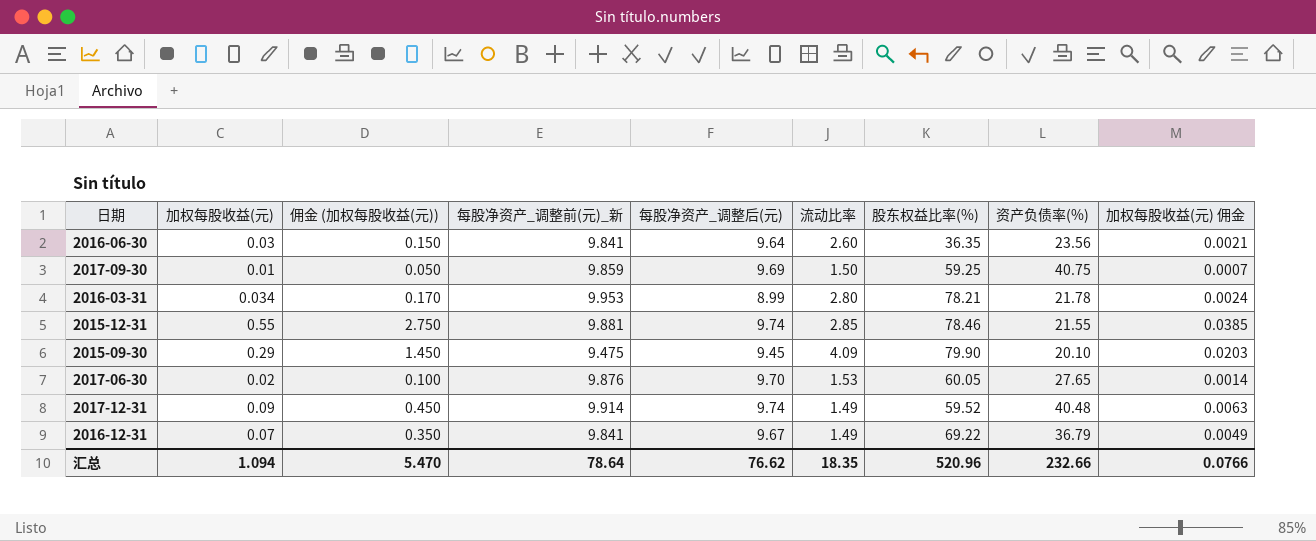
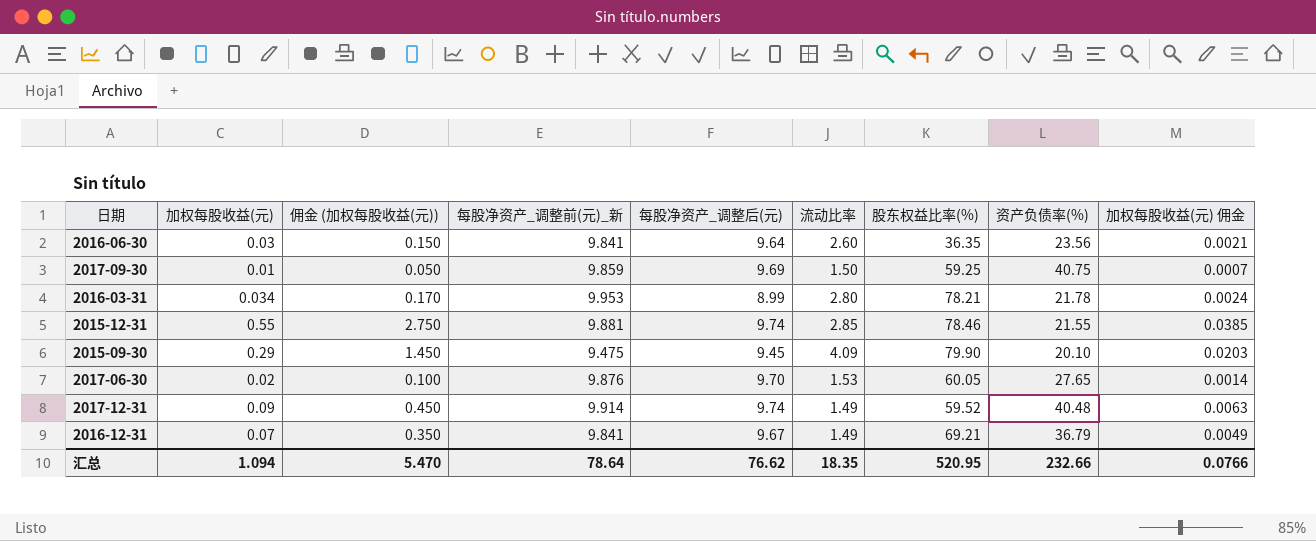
2016-12-31 | 股东权益比率(%): 69.22 -> 69.21
汇总 | 股东权益比率(%): 520.96 -> 520.95

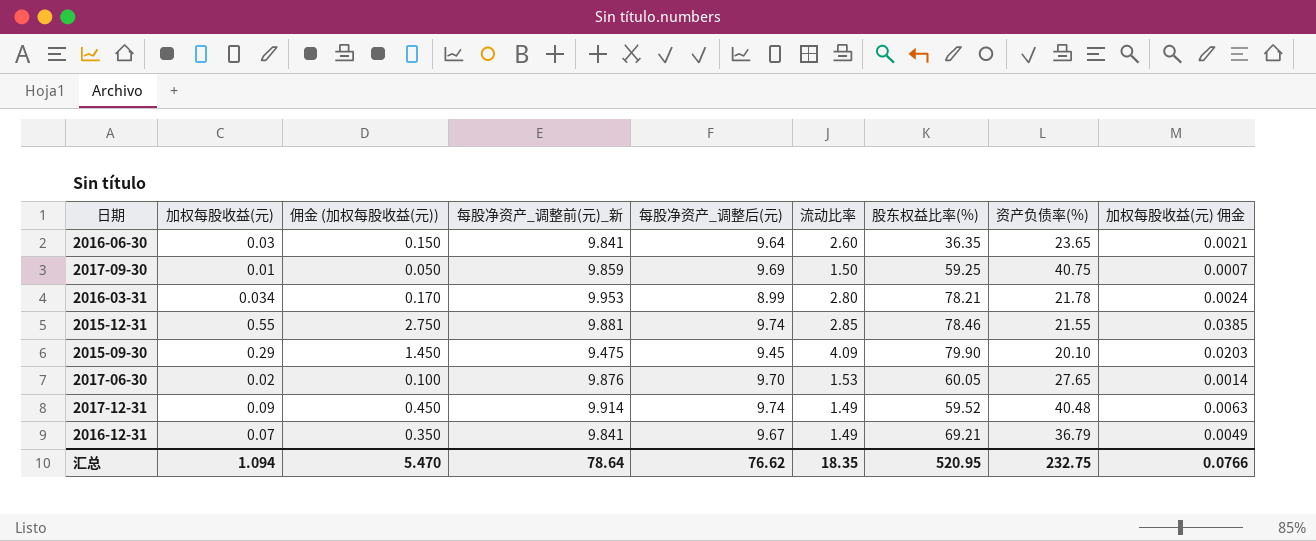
2016-06-30 | 资产负债率(%): 23.56 -> 23.65
汇总 | 资产负债率(%): 232.66 -> 232.75

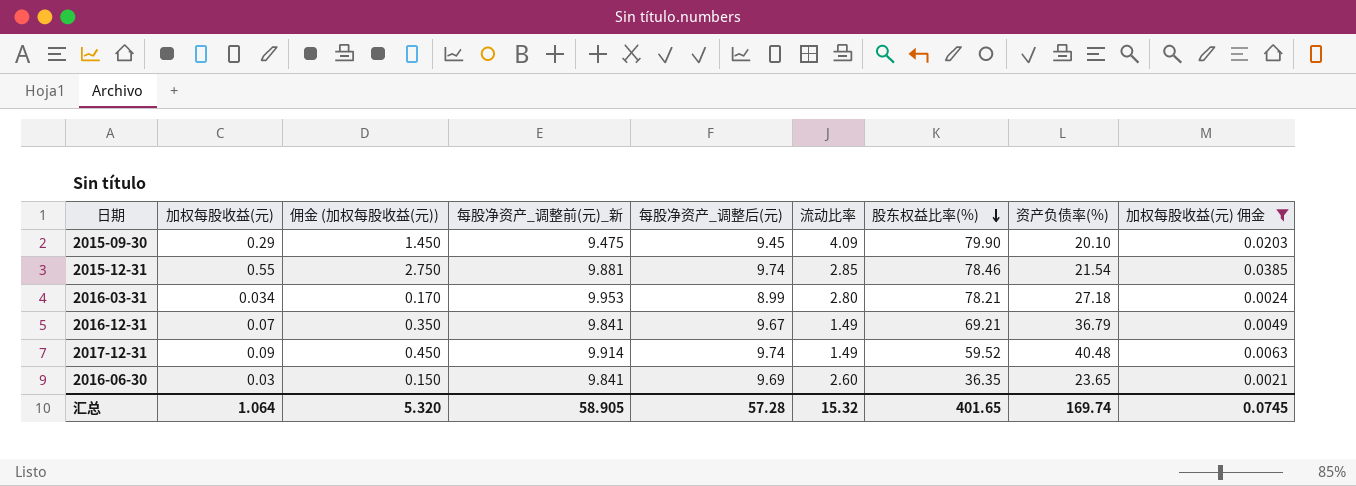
filter: none -> 加权每股收益(元) 佣金 >= 0.0021
row order: none -> 股东权益比率(%) descending
2015-12-31 | 资产负债率(%): 21.55 -> 21.54
2016-03-31 | 资产负债率(%): 21.78 -> 27.18
2016-06-30 | 每股净资产_调整后(元): 9.64 -> 9.69
汇总 | 加权每股收益(元): 1.094 -> 1.064
汇总 | 佣金 (加权每股收益(元)): 5.470 -> 5.320
汇总 | 每股净资产_调整前(元)_新: 78.64 -> 58.905
汇总 | 每股净资产_调整后(元): 76.62 -> 57.28
汇总 | 流动比率: 18.35 -> 15.32
汇总 | 股东权益比率(%): 520.95 -> 401.65
汇总 | 资产负债率(%): 232.75 -> 169.74
汇总 | 加权每股收益(元) 佣金: 0.0766 -> 0.0745

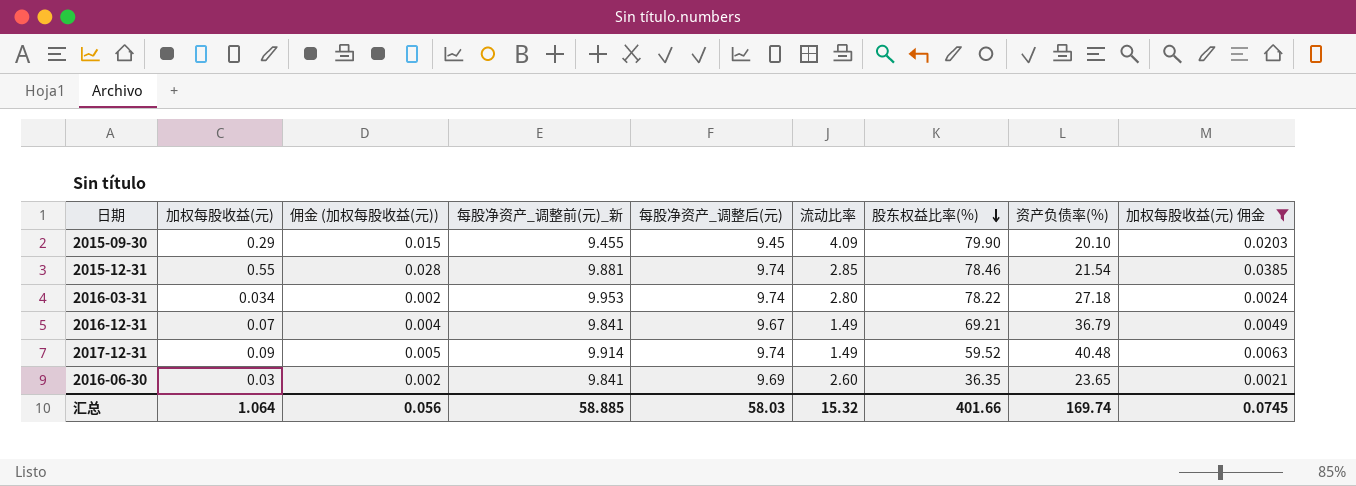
column 佣金 (加权每股收益(元)) | formula: [加权每股收益(元)] * 5 -> [加权每股收益(元)] * 0.05
2015-09-30 | 每股净资产_调整前(元)_新: 9.475 -> 9.455
2016-03-31 | 每股净资产_调整后(元): 8.99 -> 9.74
2016-03-31 | 股东权益比率(%): 78.21 -> 78.22
汇总 | 佣金 (加权每股收益(元)): 5.320 -> 0.056
汇总 | 每股净资产_调整前(元)_新: 58.905 -> 58.885
汇总 | 每股净资产_调整后(元): 57.28 -> 58.03
汇总 | 股东权益比率(%): 401.65 -> 401.66

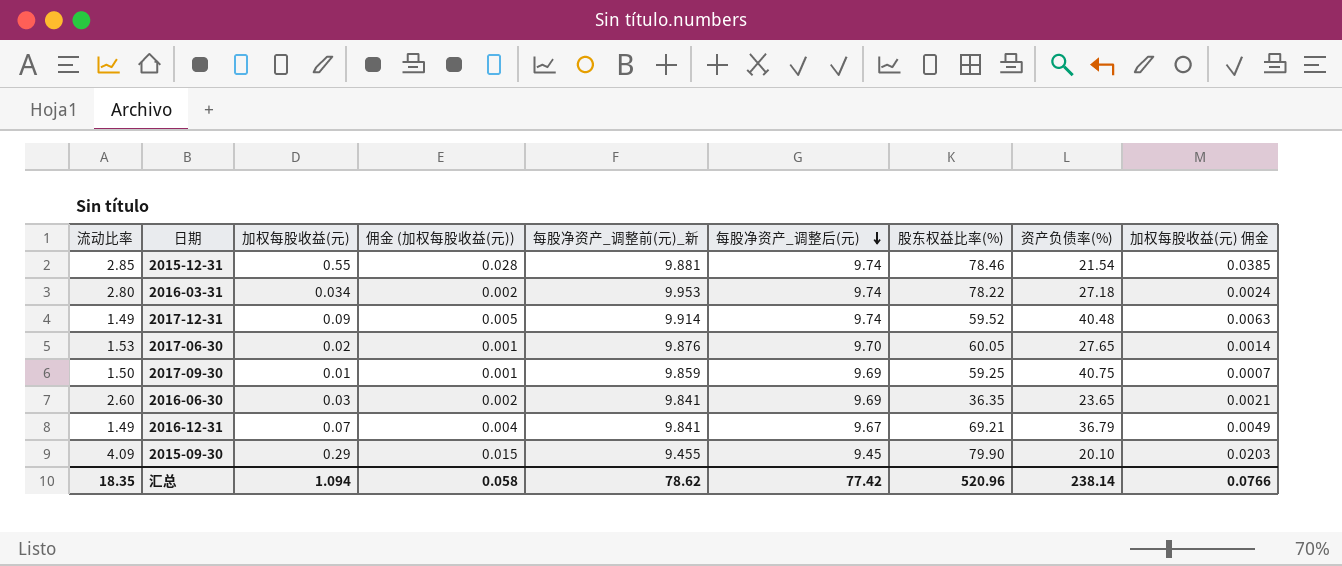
filter: 加权每股收益(元) 佣金 >= 0.0021 -> none
row order: 股东权益比率(%) descending -> 每股净资产_调整后(元) descending
column 流动比率 | position: 6 -> 1
汇总 | 流动比率: 15.32 -> 18.35
汇总 | 加权每股收益(元): 1.064 -> 1.094
汇总 | 佣金 (加权每股收益(元)): 0.056 -> 0.058
汇总 | 每股净资产_调整前(元)_新: 58.885 -> 78.62
汇总 | 每股净资产_调整后(元): 58.03 -> 77.42
汇总 | 股东权益比率(%): 401.66 -> 520.96
汇总 | 资产负债率(%): 169.74 -> 238.14
汇总 | 加权每股收益(元) 佣金: 0.0745 -> 0.0766

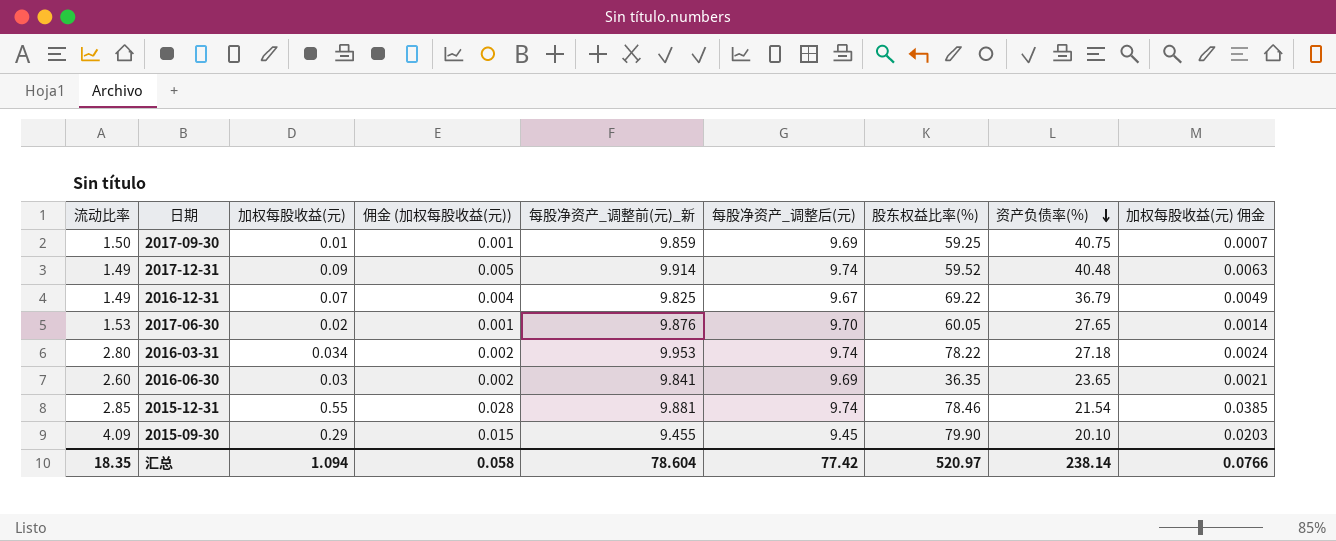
row order: 每股净资产_调整后(元) descending -> 资产负债率(%) descending
2016-12-31 | 每股净资产_调整前(元)_新: 9.841 -> 9.825
2016-12-31 | 股东权益比率(%): 69.21 -> 69.22
汇总 | 每股净资产_调整前(元)_新: 78.62 -> 78.604
汇总 | 股东权益比率(%): 520.96 -> 520.97

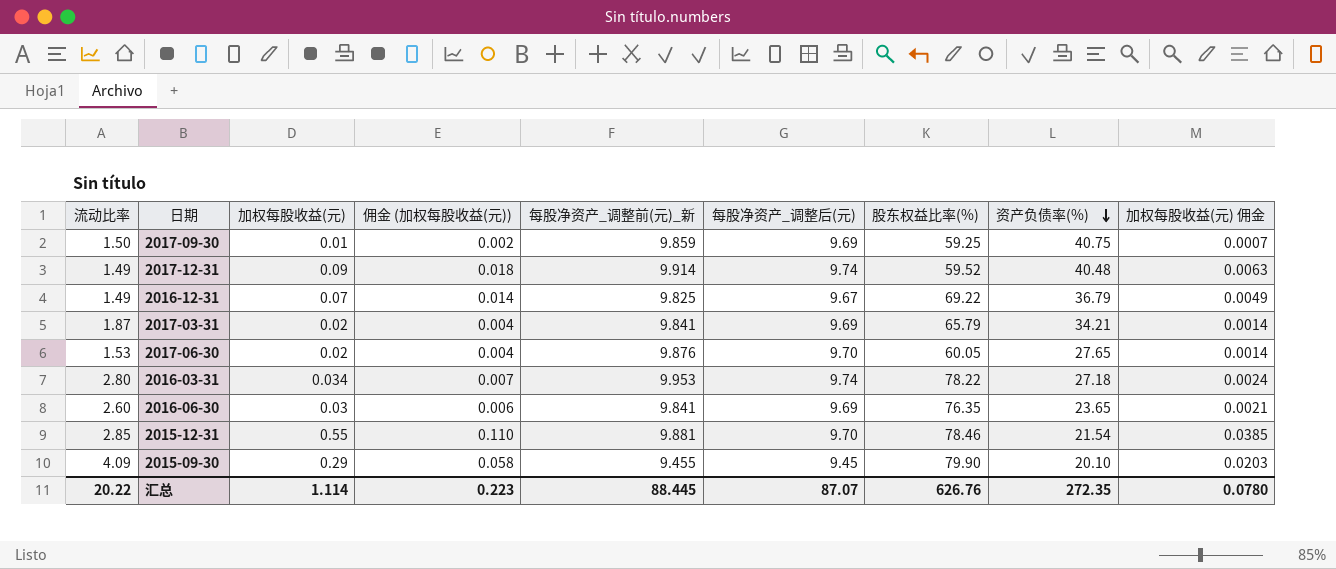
column 佣金 (加权每股收益(元)) | formula: [加权每股收益(元)] * 0.05 -> [加权每股收益(元)] * 0.2
row 2017-03-31: none -> 1.87 | 0.02 | 0.004 | 9.841 | 9.69 | 65.79 | 34.21 | 0.0014
2016-06-30 | 股东权益比率(%): 36.35 -> 76.35
2015-12-31 | 每股净资产_调整后(元): 9.74 -> 9.70
汇总 | 流动比率: 18.35 -> 20.22
汇总 | 加权每股收益(元): 1.094 -> 1.114
汇总 | 佣金 (加权每股收益(元)): 0.058 -> 0.223
汇总 | 每股净资产_调整前(元)_新: 78.604 -> 88.445
汇总 | 每股净资产_调整后(元): 77.42 -> 87.07
汇总 | 股东权益比率(%): 520.97 -> 626.76
汇总 | 资产负债率(%): 238.14 -> 272.35
汇总 | 加权每股收益(元) 佣金: 0.0766 -> 0.0780

